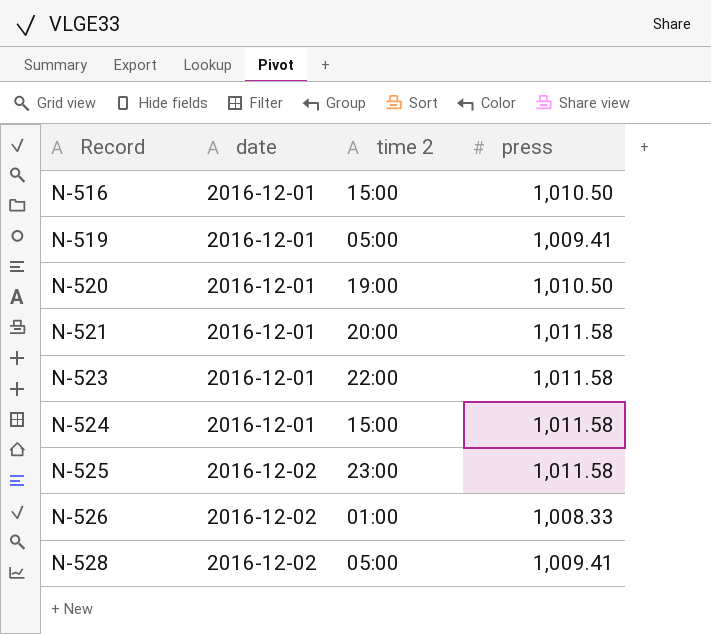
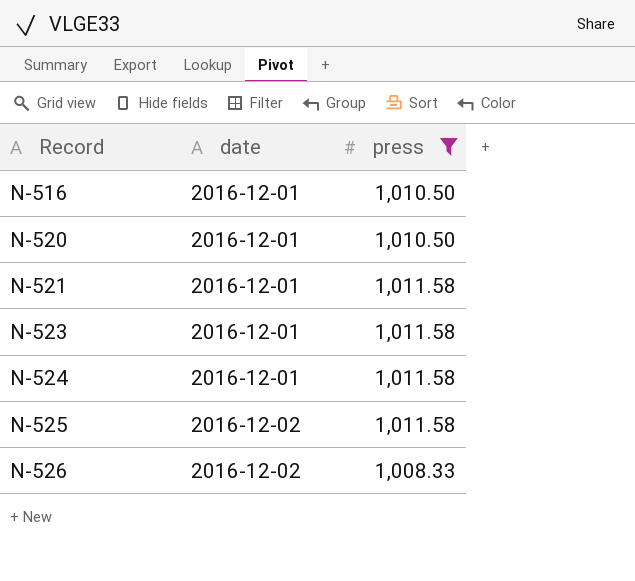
filter: none -> press != 1,009.41
column time 2 | position: 3 -> none

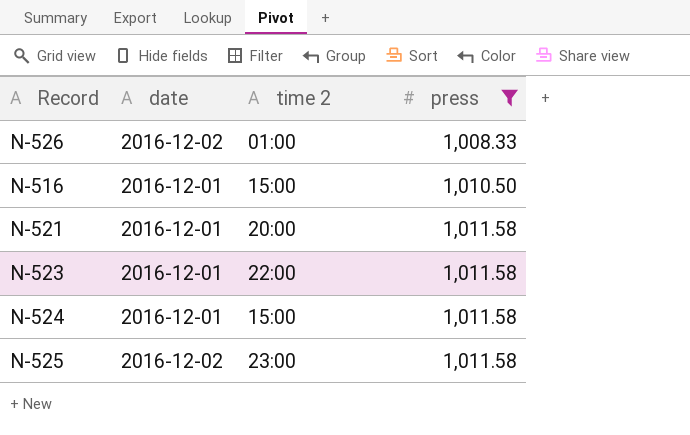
row order: Record ascending -> press ascending
column time 2 | position: none -> 3
row N-520: 2016-12-01 | 1,010.50 -> none

